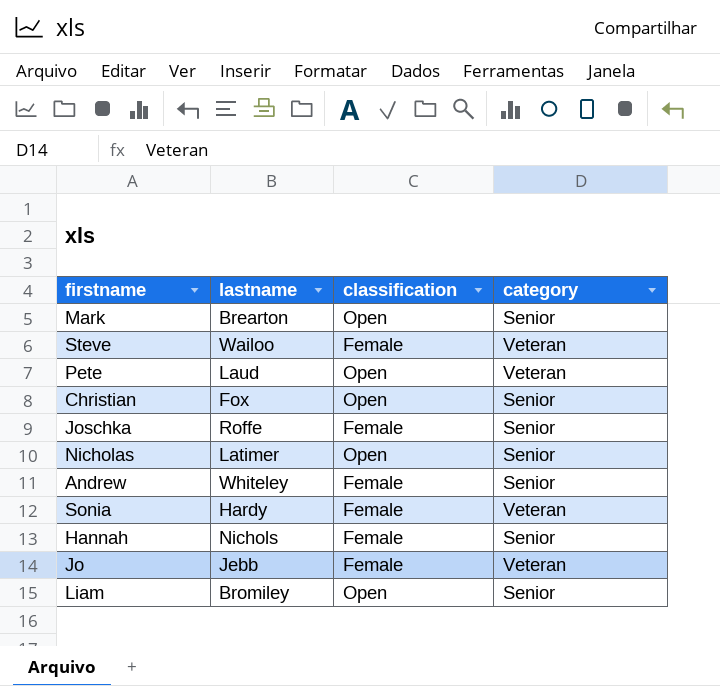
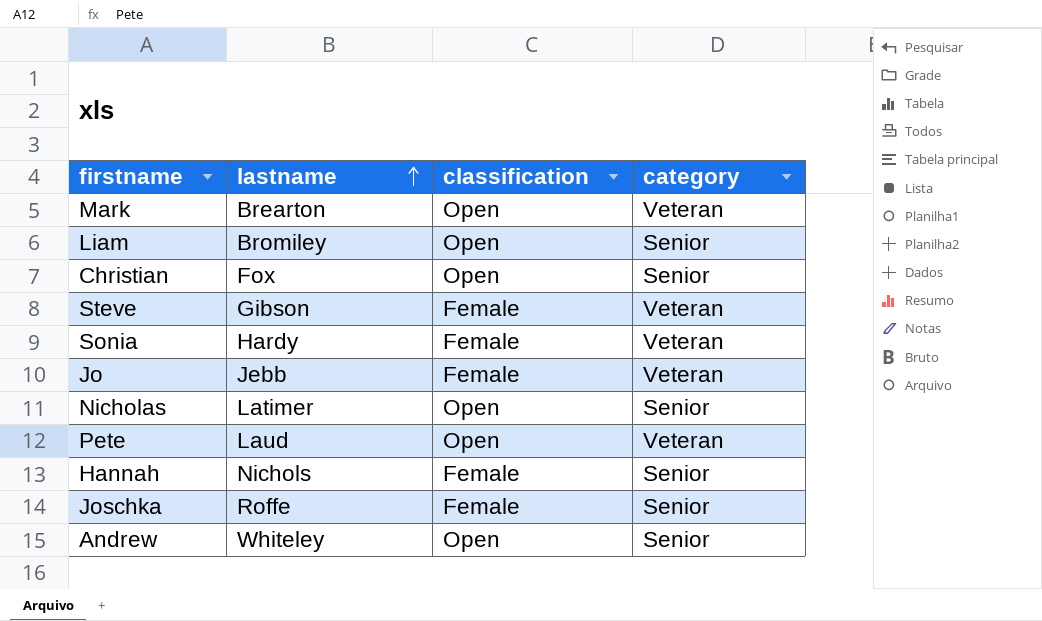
row order: none -> lastname ascending
Mark | category: Senior -> Veteran
Steve | lastname: Wailoo -> Gibson
Andrew | classification: Female -> Open

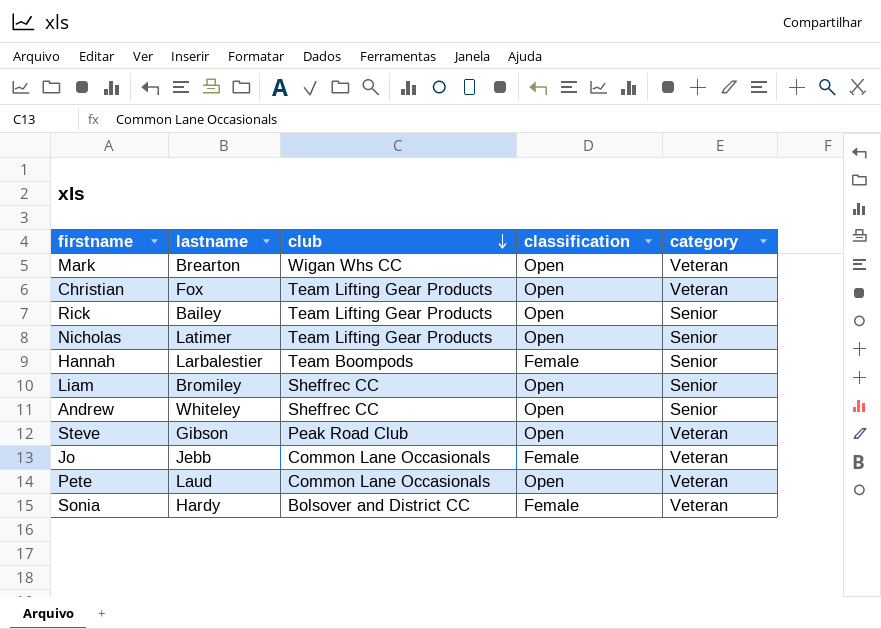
row order: lastname ascending -> club descending
column club | position: none -> 3
row Joschka: Roffe | Female | Senior -> none
Christian | category: Senior -> Veteran
row Rick: none -> Bailey | Team Lifting Gear Products | Open | Senior
Hannah | lastname: Nichols -> Larbalestier
Steve | classification: Female -> Open

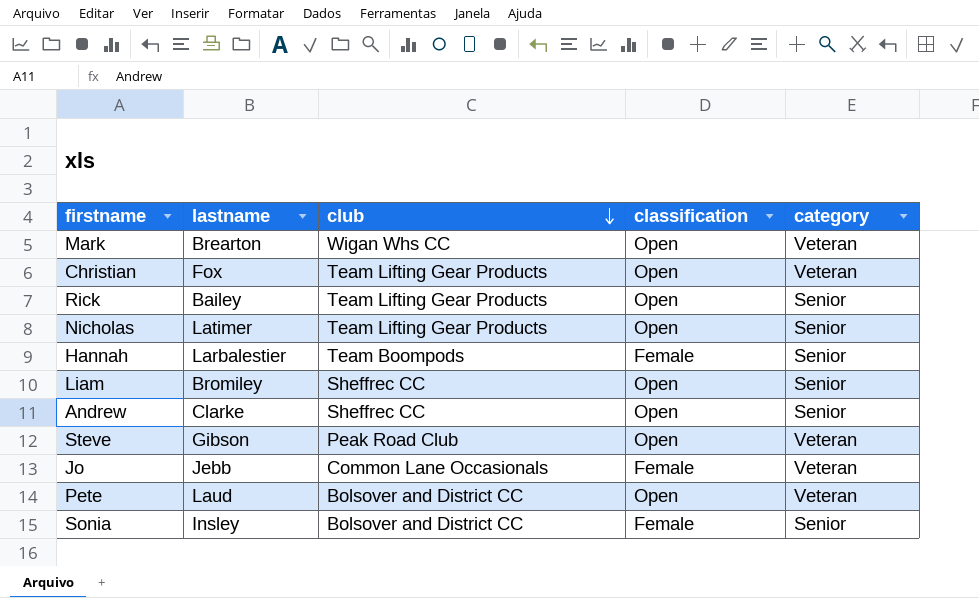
Andrew | lastname: Whiteley -> Clarke
Pete | club: Common Lane Occasionals -> Bolsover and District CC
Sonia | lastname: Hardy -> Insley
Sonia | category: Veteran -> Senior

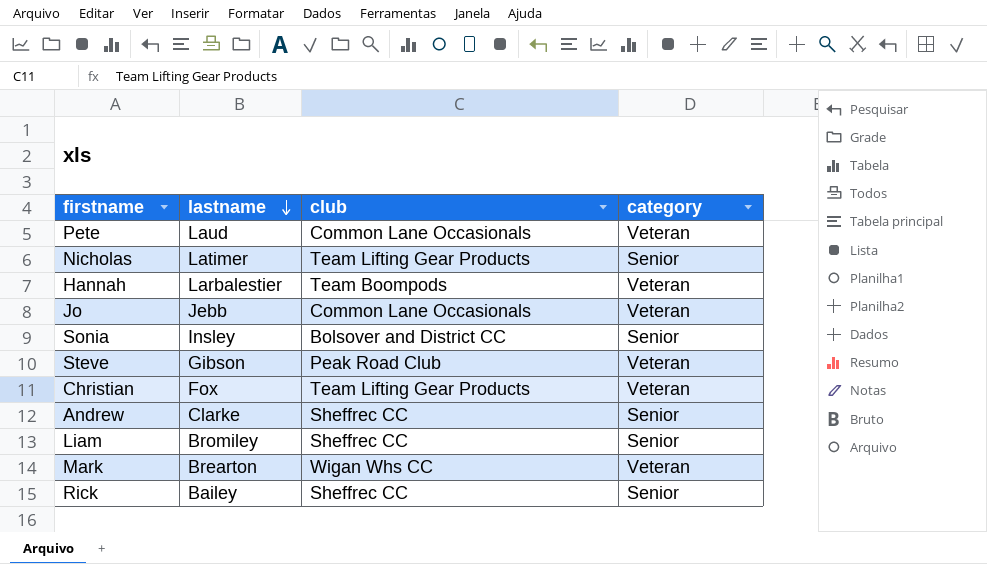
row order: club descending -> lastname descending
column classification | position: 4 -> none
Pete | club: Bolsover and District CC -> Common Lane Occasionals
Hannah | category: Senior -> Veteran
Rick | club: Team Lifting Gear Products -> Sheffrec CC

